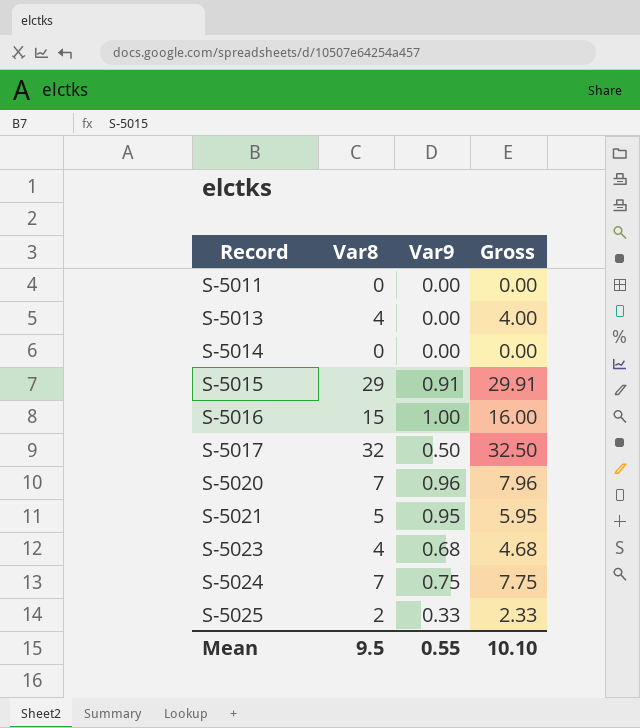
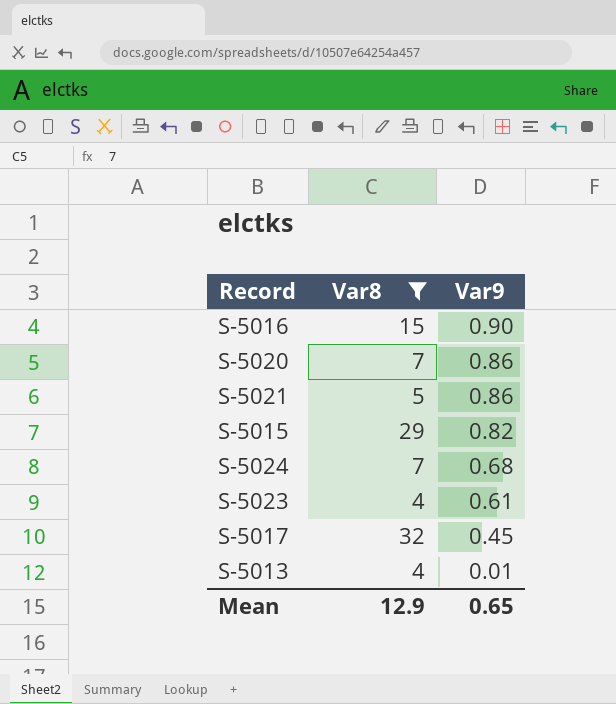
filter: none -> Var8 >= 4
row order: Record ascending -> Var9 descending
column Gross | formula: [Var8] + [Var9] -> none
S-5016 | Var9: 1.00 -> 0.90
S-5020 | Var9: 0.96 -> 0.86
S-5021 | Var9: 0.95 -> 0.86
S-5015 | Var9: 0.91 -> 0.82
S-5024 | Var9: 0.75 -> 0.68
S-5023 | Var9: 0.68 -> 0.61
S-5017 | Var9: 0.50 -> 0.45
S-5013 | Var9: 0.00 -> 0.01
Mean | Var8: 9.5 -> 12.9
Mean | Var9: 0.55 -> 0.65

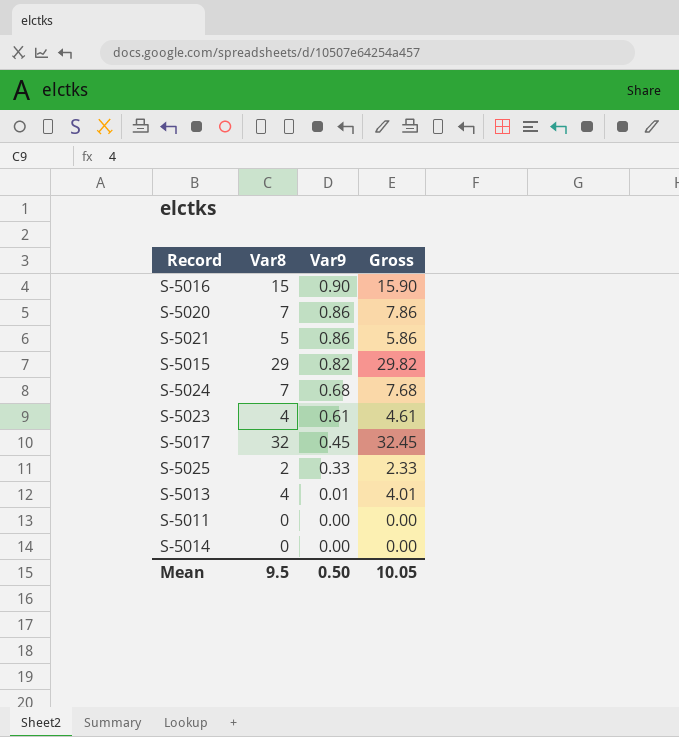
filter: Var8 >= 4 -> none
column Gross | formula: none -> [Var8] + [Var9]
Mean | Var8: 12.9 -> 9.5
Mean | Var9: 0.65 -> 0.50

